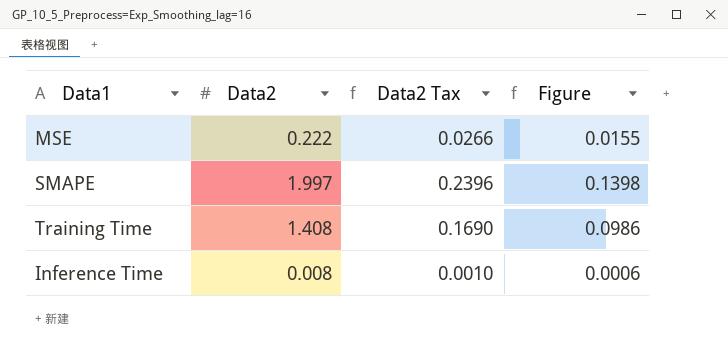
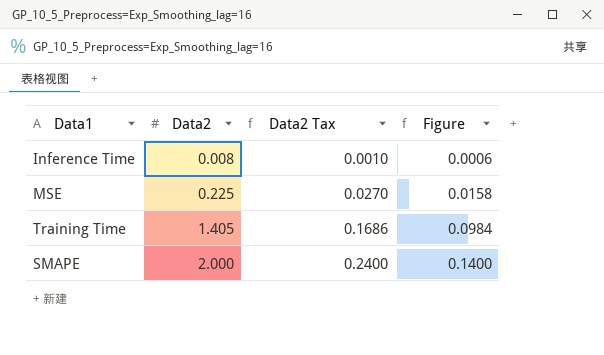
row order: none -> Data2 ascending
MSE | Data2: 0.222 -> 0.225
MSE | Data2 Tax: 0.0266 -> 0.0270
MSE | Figure: 0.0155 -> 0.0158
Training Time | Data2: 1.408 -> 1.405
Training Time | Data2 Tax: 0.1690 -> 0.1686
Training Time | Figure: 0.0986 -> 0.0984
SMAPE | Data2: 1.997 -> 2.000
SMAPE | Data2 Tax: 0.2396 -> 0.2400
SMAPE | Figure: 0.1398 -> 0.1400

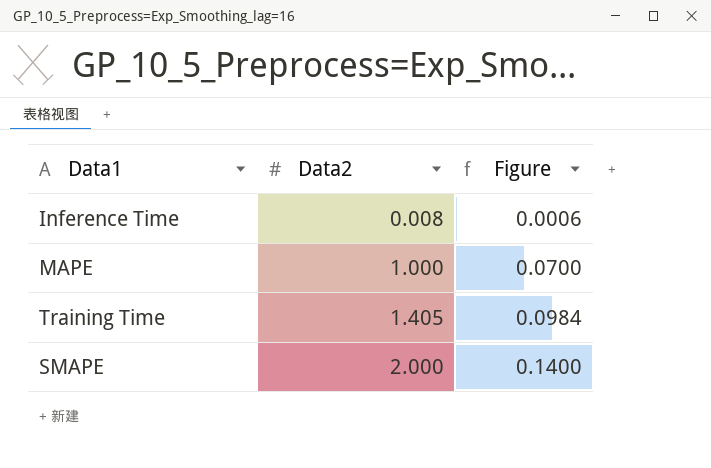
column Data2 Tax | formula: [Data2] * 0.12 -> none
row MSE: 0.225 | 0.0270 | 0.0158 -> none
row MAPE: none -> 1.000 | 0.0700

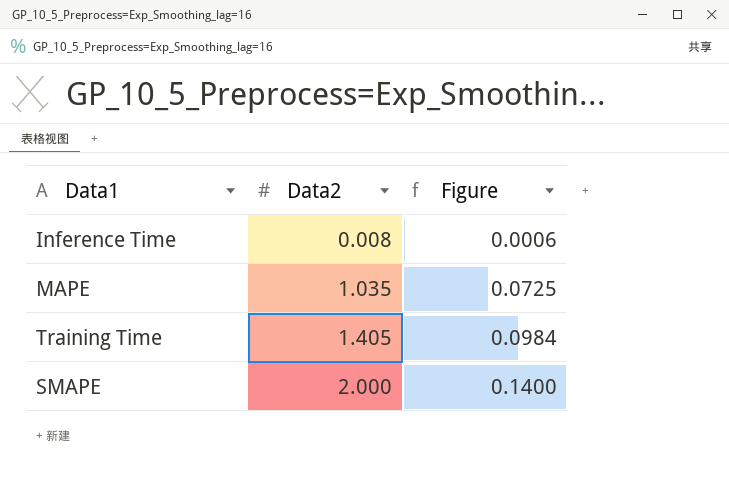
MAPE | Data2: 1.000 -> 1.035
MAPE | Figure: 0.0700 -> 0.0725

